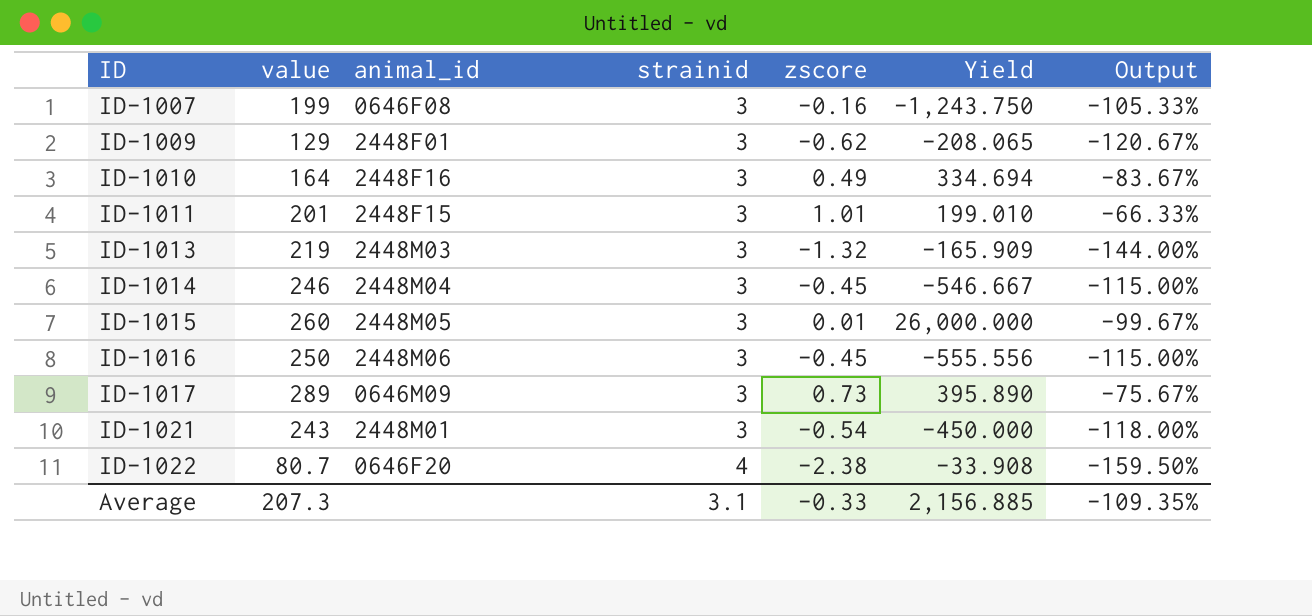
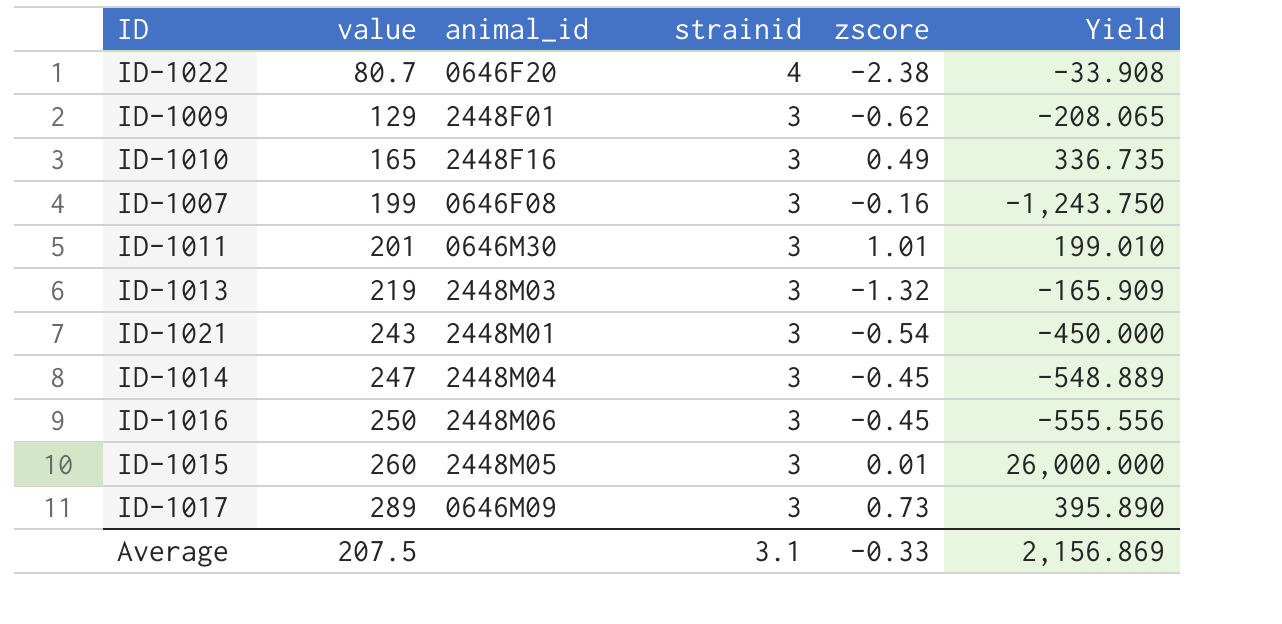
row order: ID ascending -> value ascending
column Output | formula: ([zscore] - [strainid]) / [strainid] -> none
ID-1010 | value: 164 -> 165
ID-1010 | Yield: 334.694 -> 336.735
ID-1011 | animal_id: 2448F15 -> 0646M30
ID-1014 | value: 246 -> 247
ID-1014 | Yield: -546.667 -> -548.889
Average | value: 207.3 -> 207.5
Average | Yield: 2,156.885 -> 2,156.869

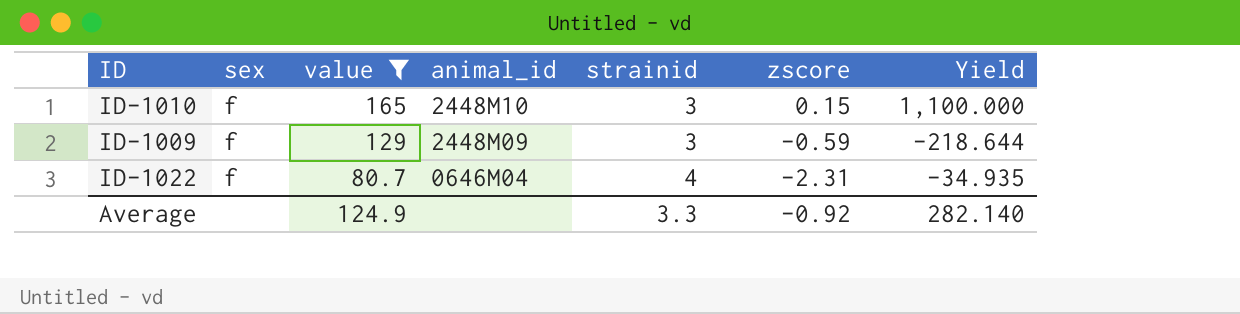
filter: none -> value <= 165
row order: value ascending -> value descending
column sex | position: none -> 2
ID-1010 | animal_id: 2448F16 -> 2448M10
ID-1010 | zscore: 0.49 -> 0.15
ID-1010 | Yield: 336.735 -> 1,100.000
ID-1009 | animal_id: 2448F01 -> 2448M09
ID-1009 | zscore: -0.62 -> -0.59
ID-1009 | Yield: -208.065 -> -218.644
ID-1022 | animal_id: 0646F20 -> 0646M04
ID-1022 | zscore: -2.38 -> -2.31
ID-1022 | Yield: -33.908 -> -34.935
Average | value: 207.5 -> 124.9
Average | strainid: 3.1 -> 3.3
Average | zscore: -0.33 -> -0.92
Average | Yield: 2,156.869 -> 282.140

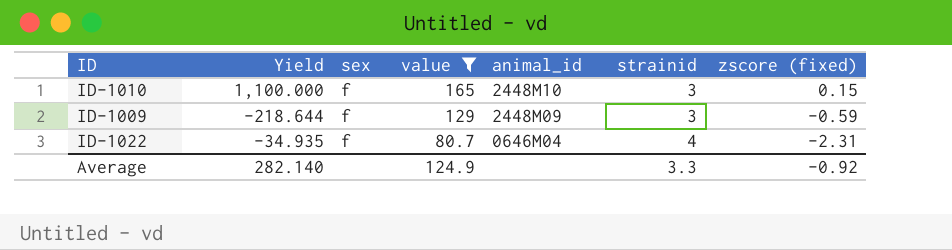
column Yield | position: 7 -> 2
column name: zscore -> zscore (fixed)

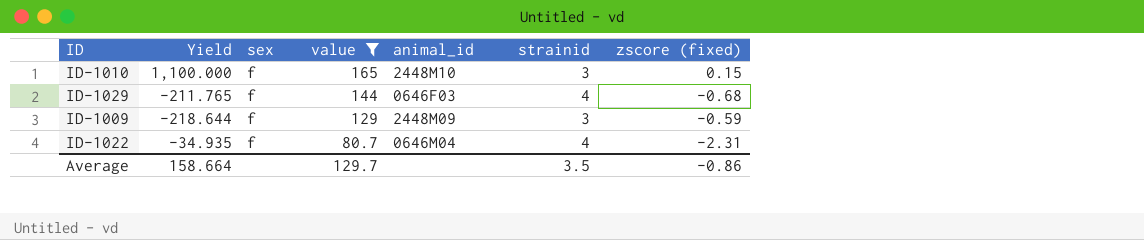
row ID-1029: none -> -211.765 | f | 144 | 0646F03 | 4 | -0.68
Average | Yield: 282.140 -> 158.664
Average | value: 124.9 -> 129.7
Average | strainid: 3.3 -> 3.5
Average | zscore (fixed): -0.92 -> -0.86

